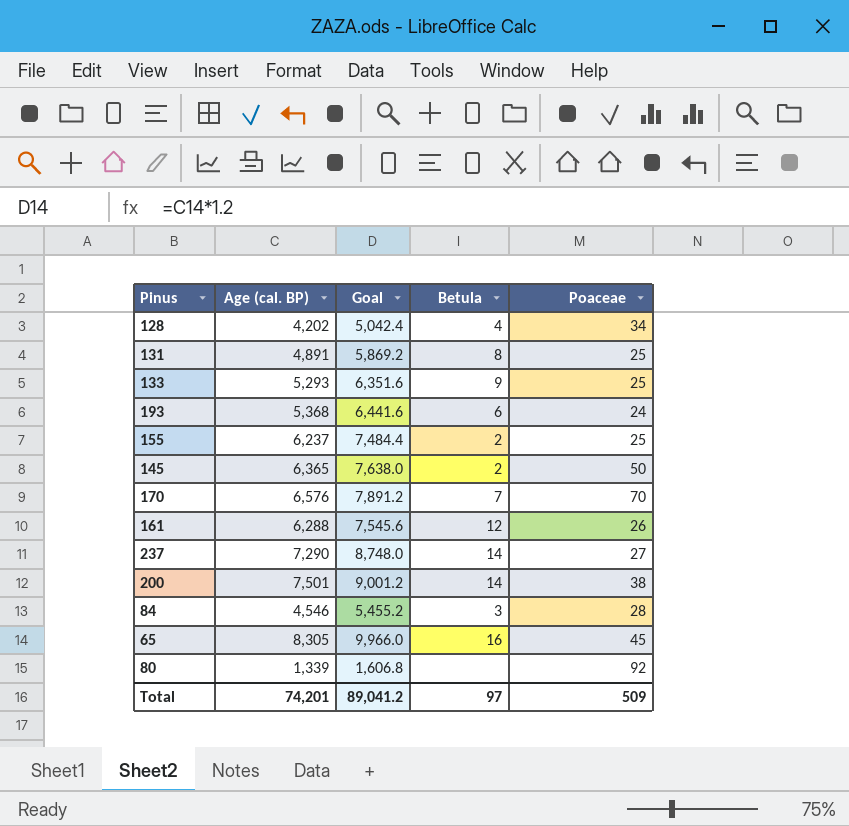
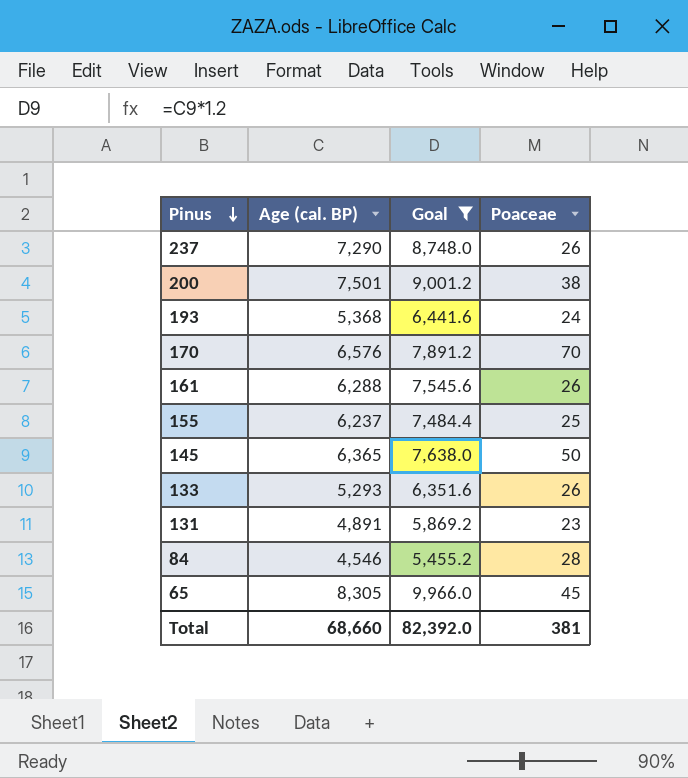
filter: none -> Goal >= 5,455.2
row order: none -> Pinus descending
column Betula | position: 4 -> none
237 | Poaceae: 27 -> 26
133 | Poaceae: 25 -> 26
131 | Poaceae: 25 -> 23
Total | Age (cal. BP): 74,201 -> 68,660
Total | Goal: 89,041.2 -> 82,392.0
Total | Poaceae: 509 -> 381

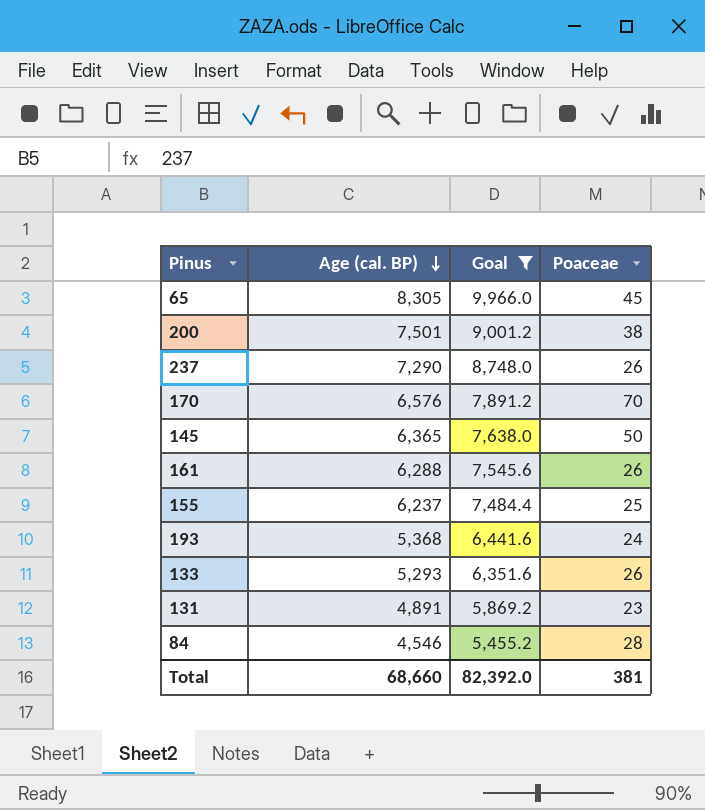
row order: Pinus descending -> Age (cal. BP) descending

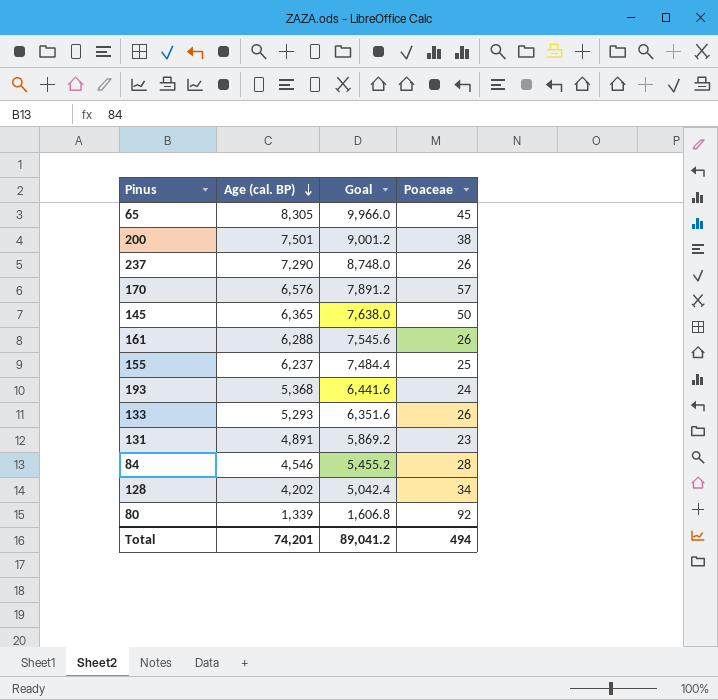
filter: Goal >= 5,455.2 -> none
170 | Poaceae: 70 -> 57
Total | Age (cal. BP): 68,660 -> 74,201
Total | Goal: 82,392.0 -> 89,041.2
Total | Poaceae: 381 -> 494

